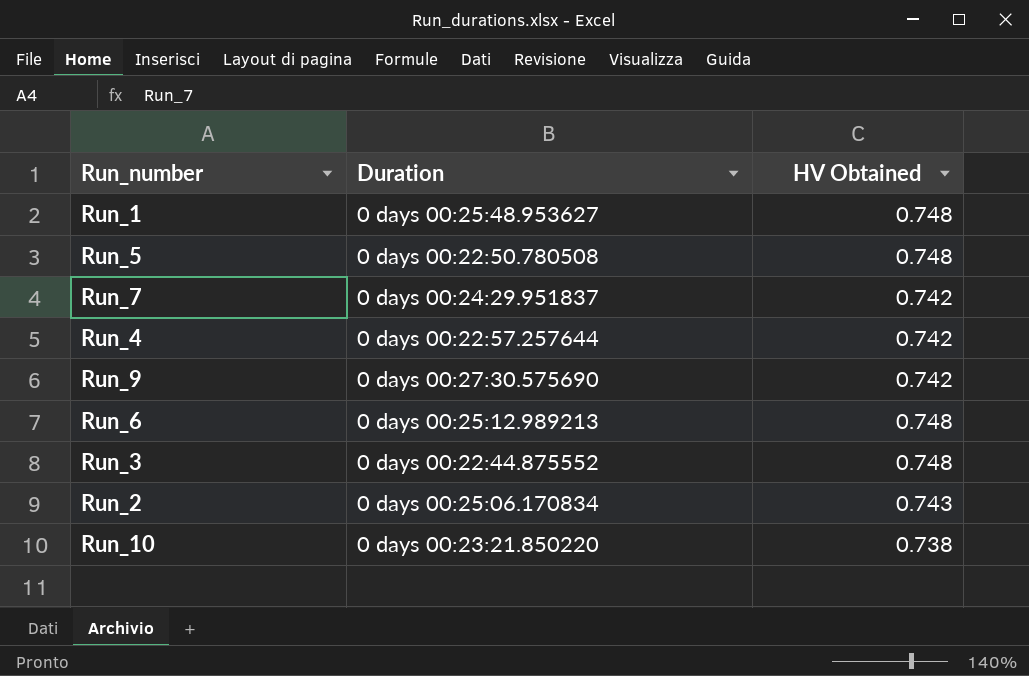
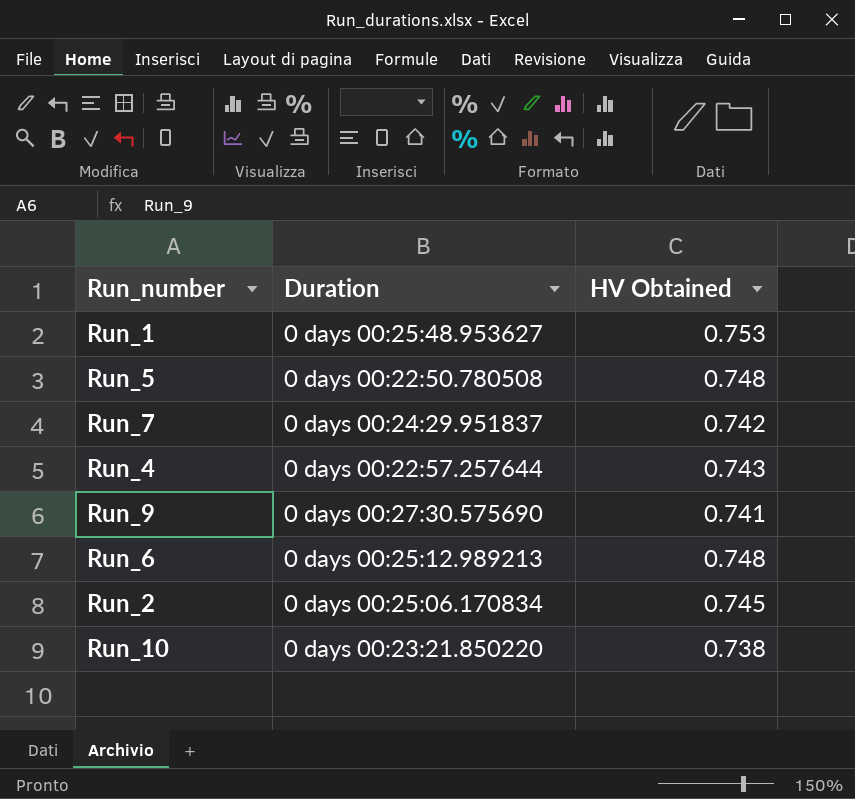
row Run_3: 0 days 00:22:44.875552 | 0.748 -> none
Run_1 | HV Obtained: 0.748 -> 0.753
Run_4 | HV Obtained: 0.742 -> 0.743
Run_9 | HV Obtained: 0.742 -> 0.741
Run_2 | HV Obtained: 0.743 -> 0.745

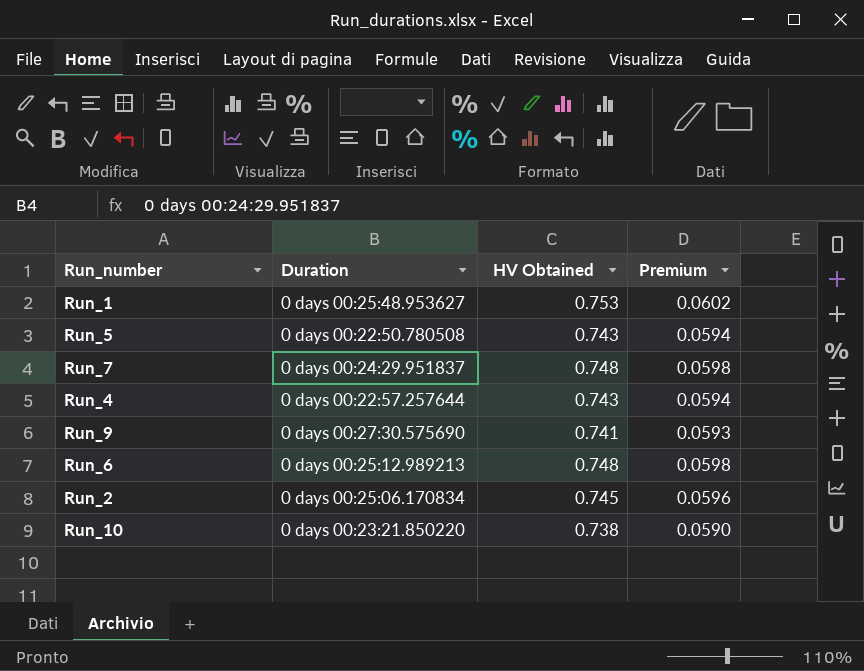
column Premium | formula: none -> [HV Obtained] * 0.08
Run_5 | HV Obtained: 0.748 -> 0.743
Run_7 | HV Obtained: 0.742 -> 0.748

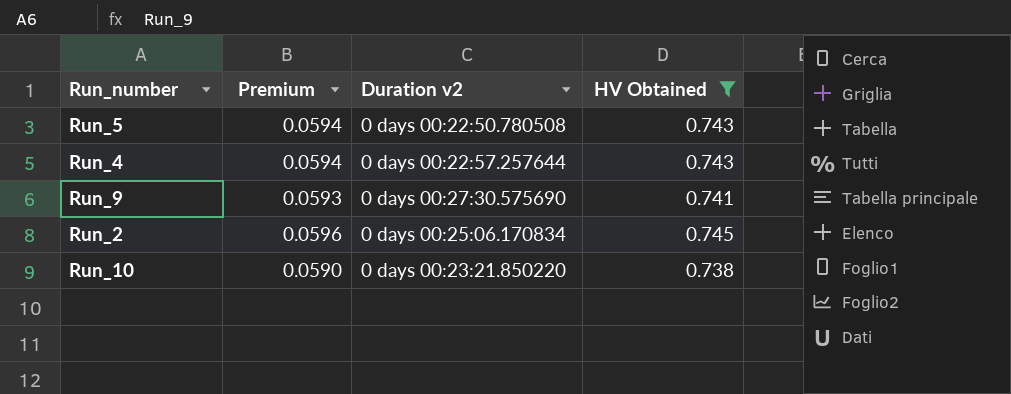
filter: none -> HV Obtained <= 0.745
column Premium | position: 4 -> 2
column name: Duration -> Duration v2

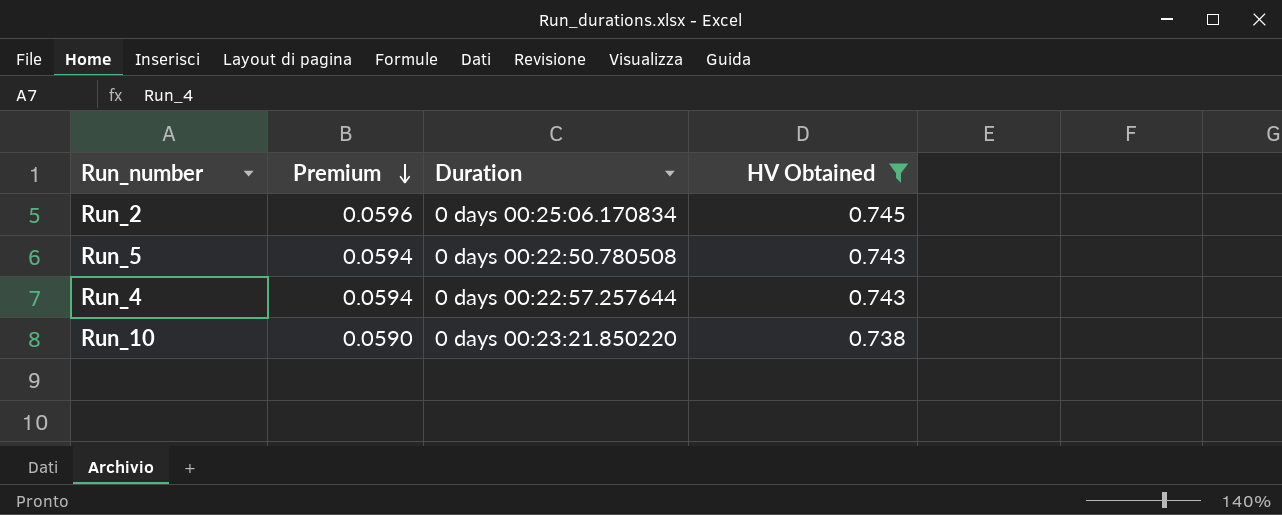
row order: none -> Premium descending
column name: Duration v2 -> Duration
row Run_9: 0.0593 | 0 days 00:27:30.575690 | 0.741 -> none

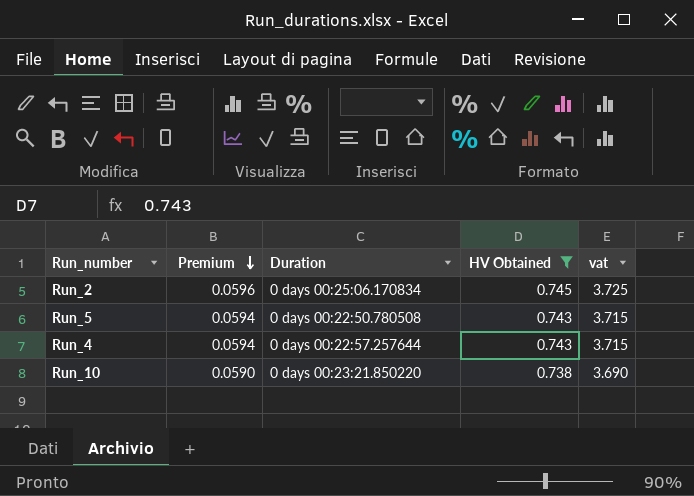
column vat | formula: none -> [HV Obtained] * 5

